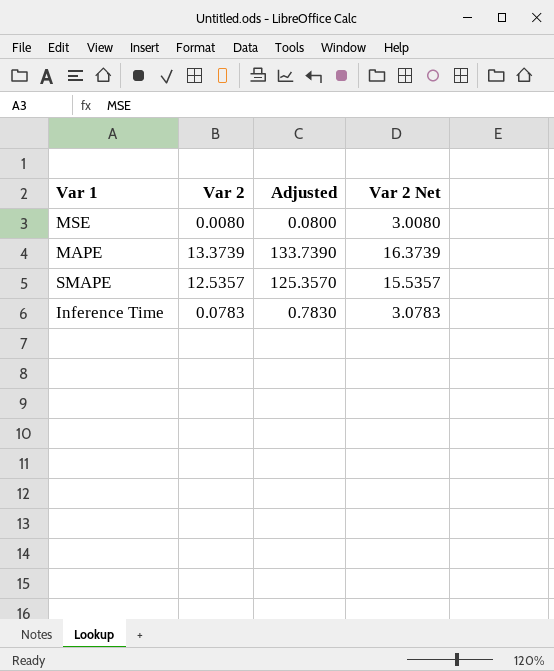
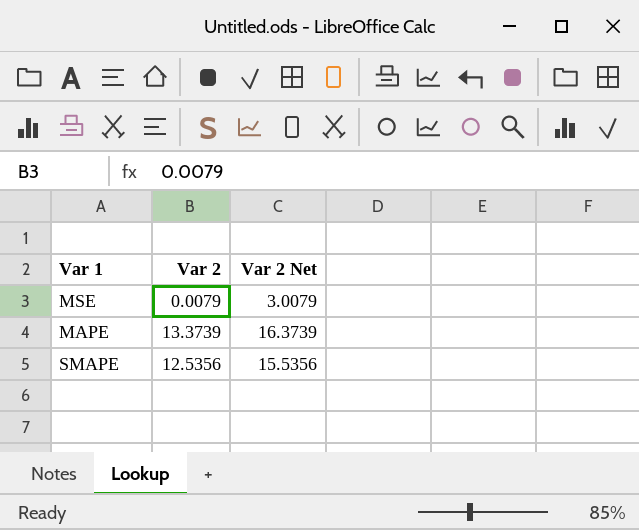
column Adjusted | formula: [Var 2] * 10 -> none
row Inference Time: 0.0783 | 0.7830 | 3.0783 -> none
MSE | Var 2: 0.0080 -> 0.0079
MSE | Var 2 Net: 3.0080 -> 3.0079
SMAPE | Var 2: 12.5357 -> 12.5356
SMAPE | Var 2 Net: 15.5357 -> 15.5356

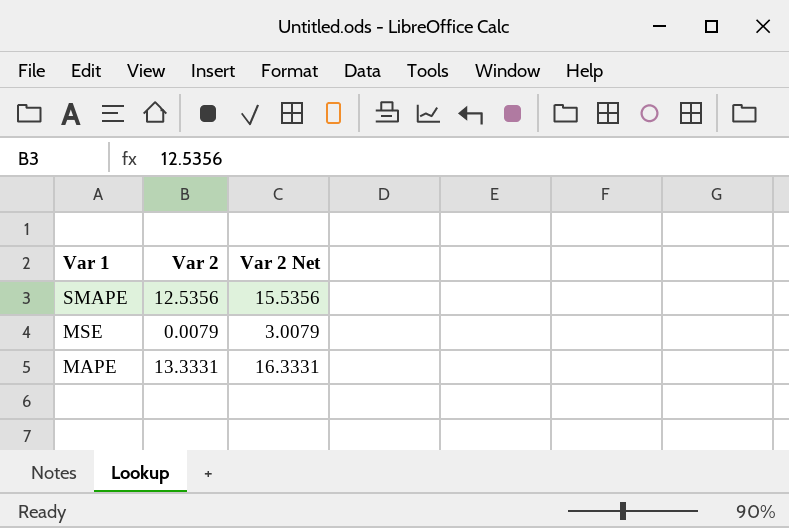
row order: none -> Var 1 descending
MAPE | Var 2: 13.3739 -> 13.3331
MAPE | Var 2 Net: 16.3739 -> 16.3331

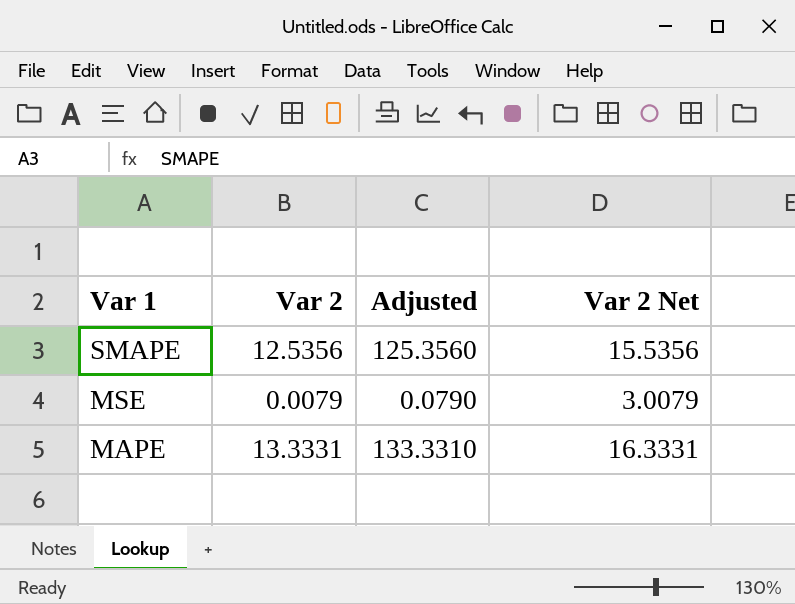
column Adjusted | formula: none -> [Var 2] * 10

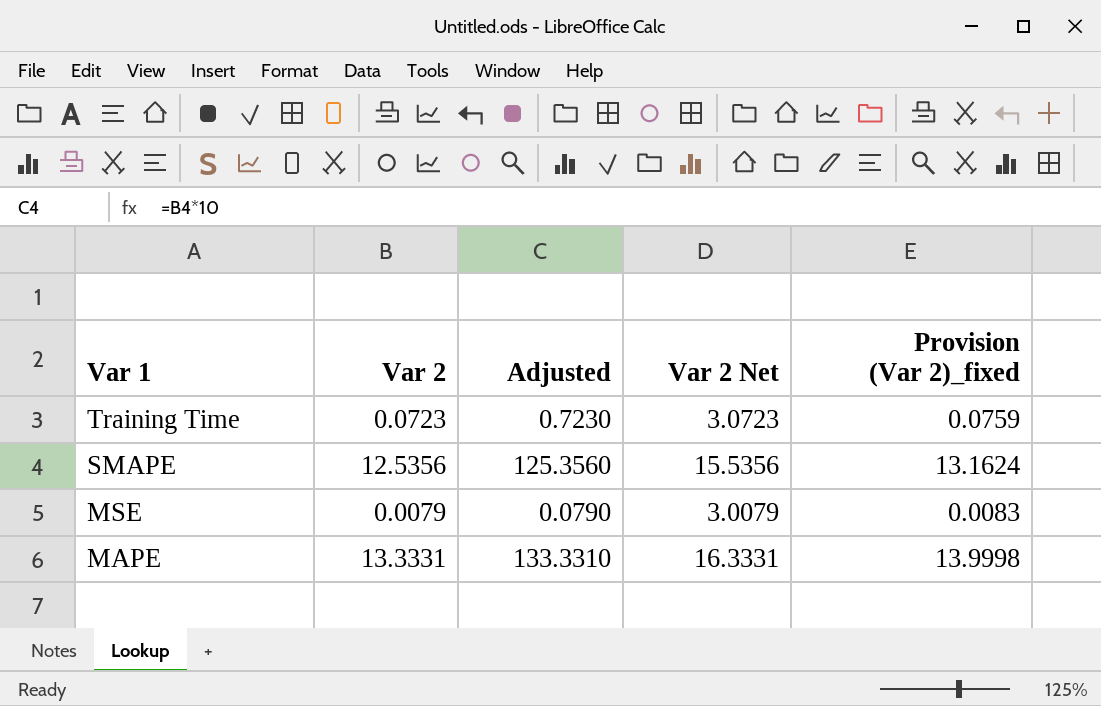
column Provision (Var 2)_fixed | formula: none -> [Var 2] * 1.05
row Training Time: none -> 0.0723 | 0.7230 | 3.0723 | 0.0759

